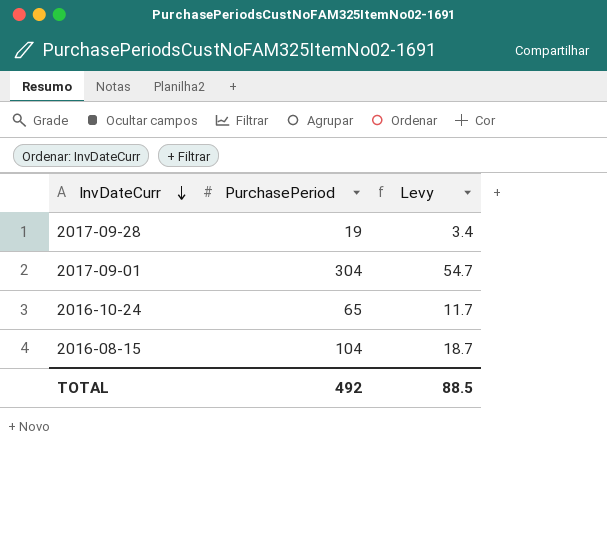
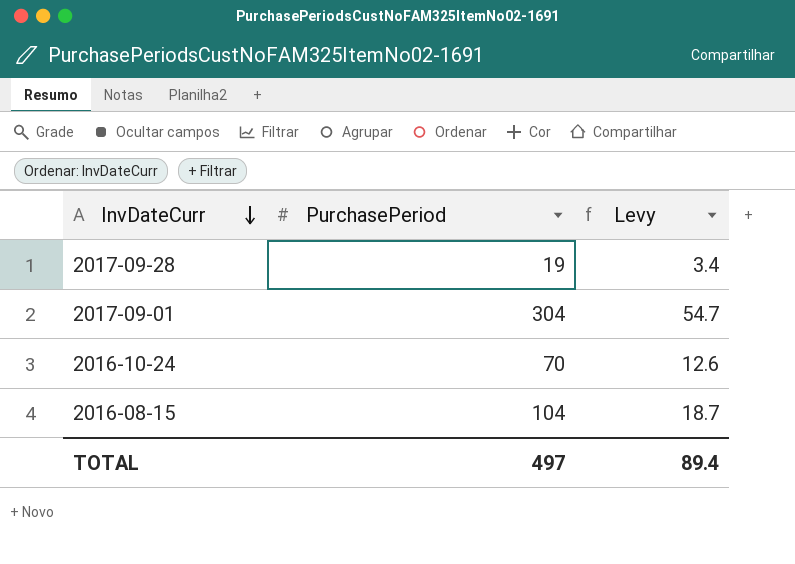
2016-10-24 | PurchasePeriod: 65 -> 70
2016-10-24 | Levy: 11.7 -> 12.6
TOTAL | PurchasePeriod: 492 -> 497
TOTAL | Levy: 88.5 -> 89.4

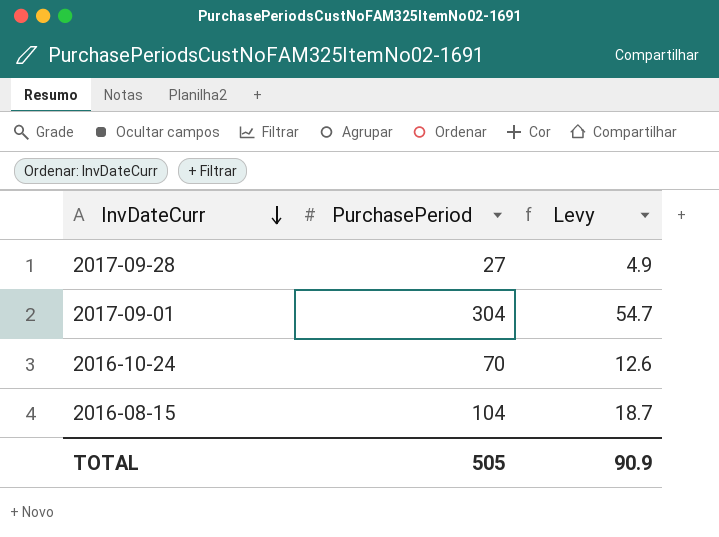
2017-09-28 | PurchasePeriod: 19 -> 27
2017-09-28 | Levy: 3.4 -> 4.9
TOTAL | PurchasePeriod: 497 -> 505
TOTAL | Levy: 89.4 -> 90.9

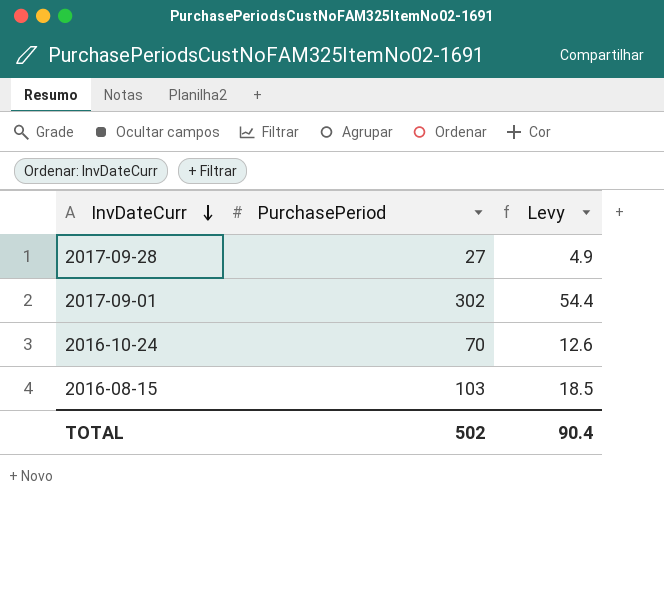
2017-09-01 | PurchasePeriod: 304 -> 302
2017-09-01 | Levy: 54.7 -> 54.4
2016-08-15 | PurchasePeriod: 104 -> 103
2016-08-15 | Levy: 18.7 -> 18.5
TOTAL | PurchasePeriod: 505 -> 502
TOTAL | Levy: 90.9 -> 90.4

